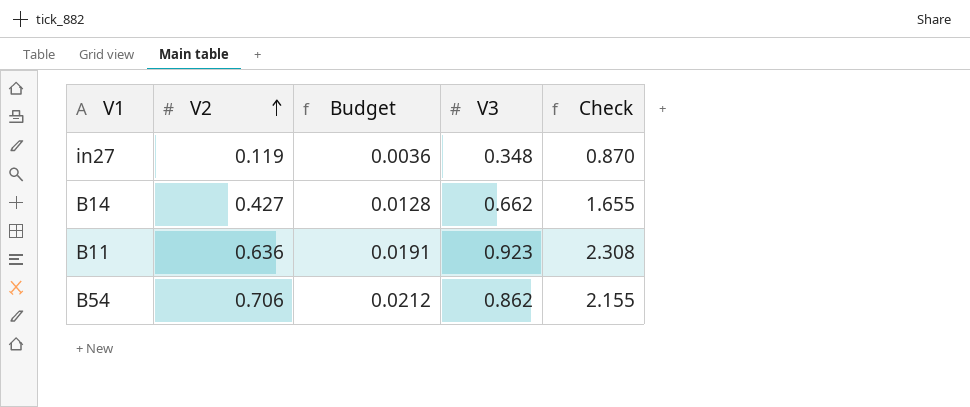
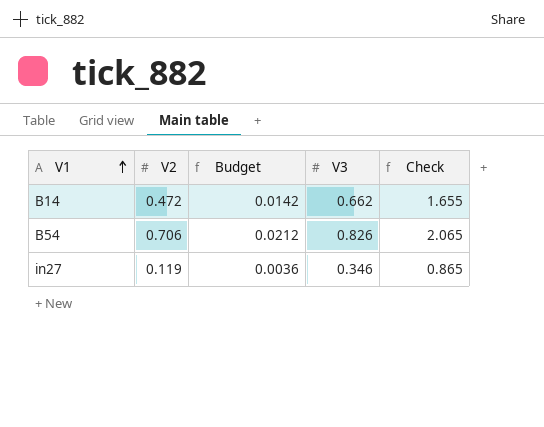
row order: V2 ascending -> V1 ascending
row B11: 0.636 | 0.0191 | 0.923 | 2.308 -> none
B14 | V2: 0.427 -> 0.472
B14 | Budget: 0.0128 -> 0.0142
B54 | V3: 0.862 -> 0.826
B54 | Check: 2.155 -> 2.065
in27 | V3: 0.348 -> 0.346
in27 | Check: 0.870 -> 0.865

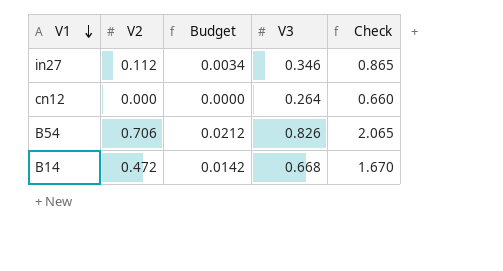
row order: V1 ascending -> V1 descending
in27 | V2: 0.119 -> 0.112
in27 | Budget: 0.0036 -> 0.0034
row cn12: none -> 0.000 | 0.0000 | 0.264 | 0.660
B14 | V3: 0.662 -> 0.668
B14 | Check: 1.655 -> 1.670

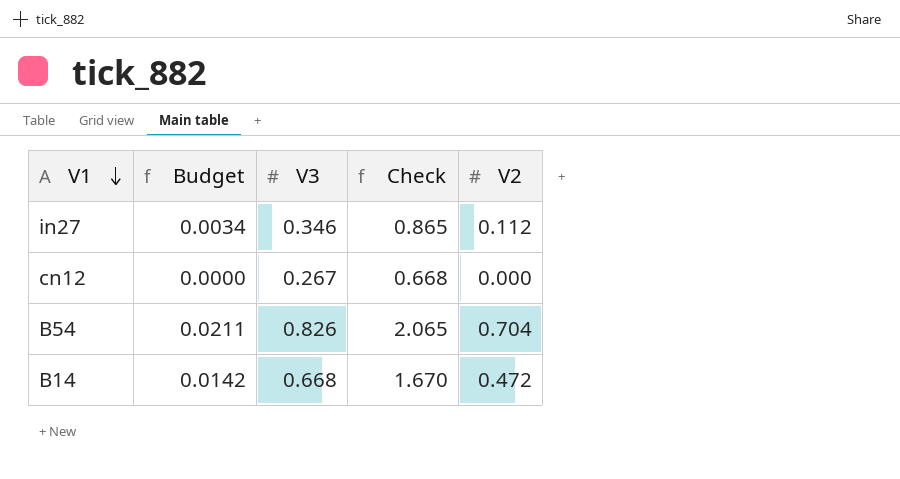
column V2 | position: 2 -> 5
cn12 | V3: 0.264 -> 0.267
cn12 | Check: 0.660 -> 0.668
B54 | Budget: 0.0212 -> 0.0211
B54 | V2: 0.706 -> 0.704

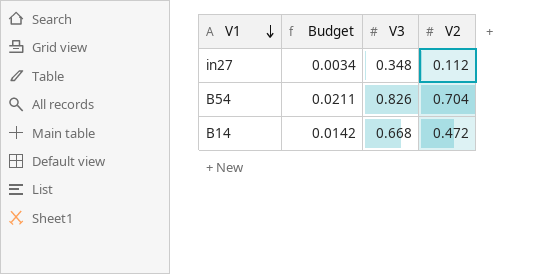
column Check | formula: [V3] * 2.5 -> none
row cn12: 0.0000 | 0.267 | 0.668 | 0.000 -> none
in27 | V3: 0.346 -> 0.348

